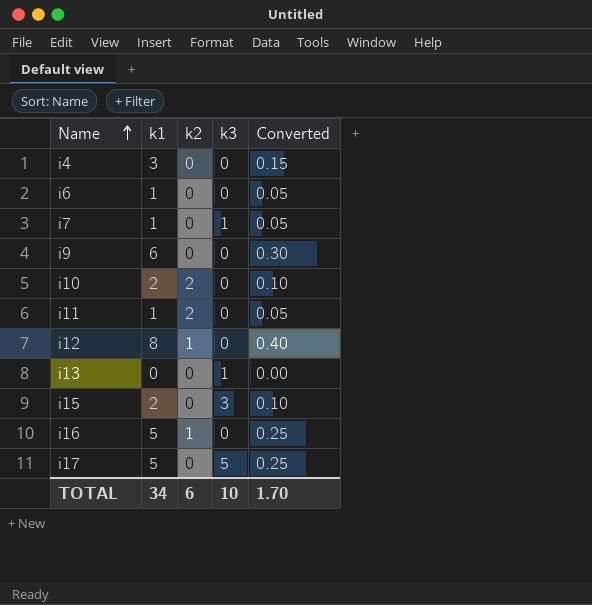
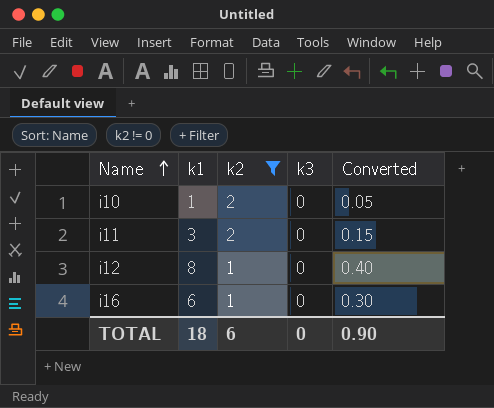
filter: none -> k2 != 0
i10 | k1: 2 -> 1
i10 | Converted: 0.10 -> 0.05
i11 | k1: 1 -> 3
i11 | Converted: 0.05 -> 0.15
i16 | k1: 5 -> 6
i16 | Converted: 0.25 -> 0.30
TOTAL | k1: 34 -> 18
TOTAL | k3: 10 -> 0
TOTAL | Converted: 1.70 -> 0.90

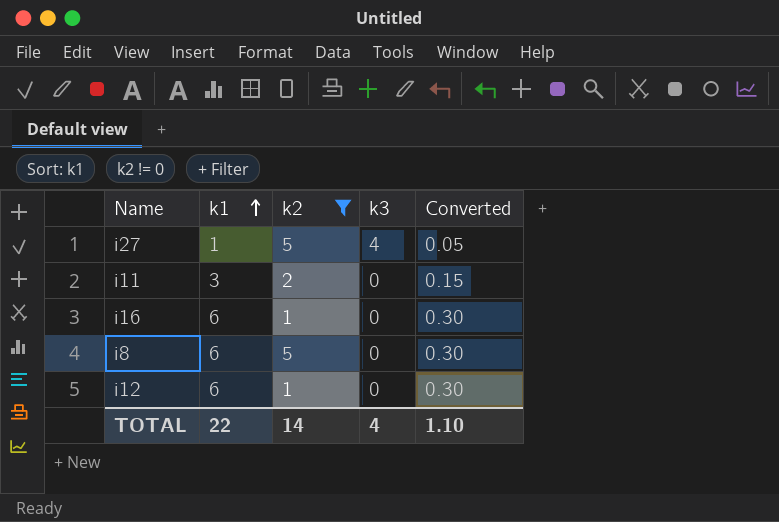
row order: Name ascending -> k1 ascending
row i10: 1 | 2 | 0 | 0.05 -> none
row i27: none -> 1 | 5 | 4 | 0.05
row i8: none -> 6 | 5 | 0 | 0.30
i12 | k1: 8 -> 6
i12 | Converted: 0.40 -> 0.30
TOTAL | k1: 18 -> 22
TOTAL | k2: 6 -> 14
TOTAL | k3: 0 -> 4
TOTAL | Converted: 0.90 -> 1.10

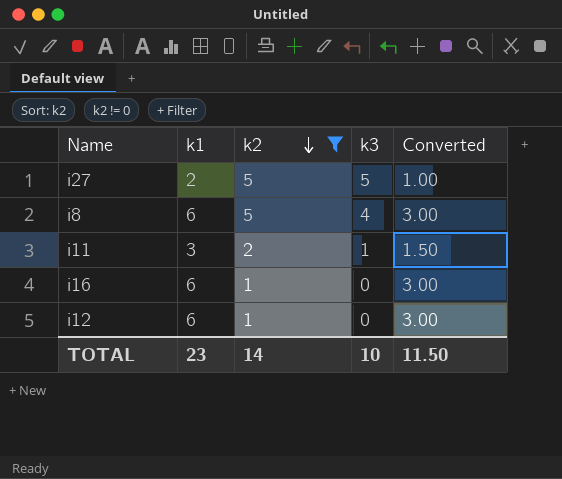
row order: k1 ascending -> k2 descending
column Converted | formula: [k1] * 0.05 -> [k1] * 0.5
i27 | k1: 1 -> 2
i27 | k3: 4 -> 5
i8 | k3: 0 -> 4
i11 | k3: 0 -> 1
TOTAL | k1: 22 -> 23
TOTAL | k3: 4 -> 10
TOTAL | Converted: 1.10 -> 11.50

